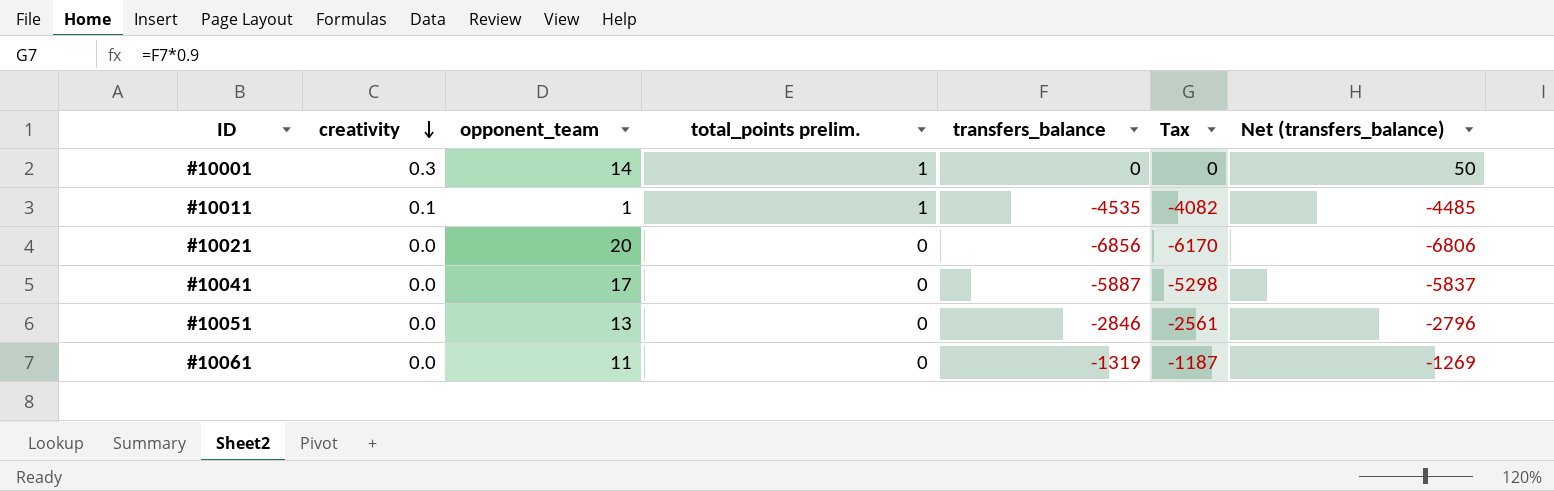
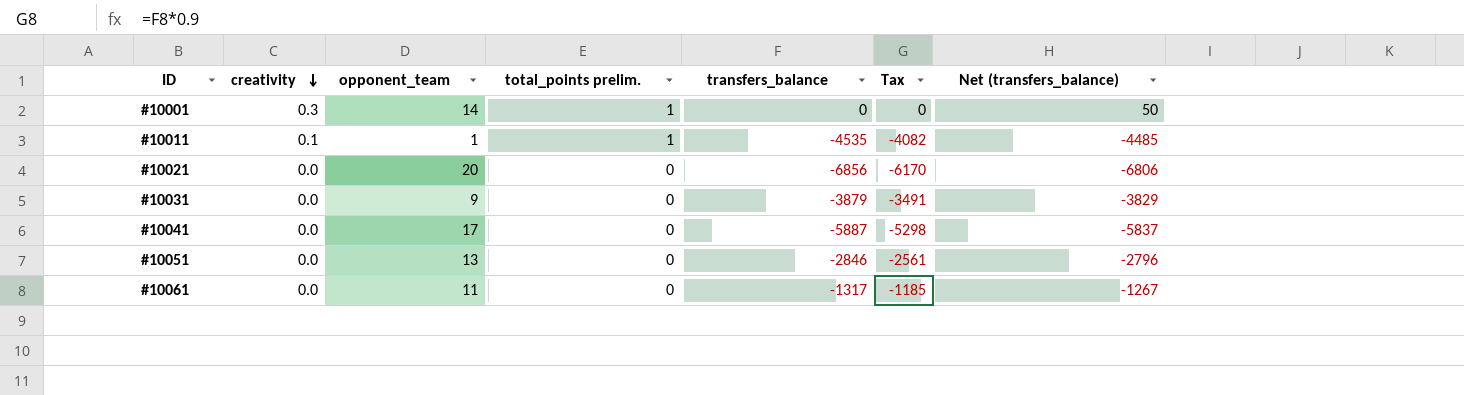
row #10031: none -> 0.0 | 9 | 0 | -3879 | -3491 | -3829
#10061 | transfers_balance: -1319 -> -1317
#10061 | Tax: -1187 -> -1185
#10061 | Net (transfers_balance): -1269 -> -1267

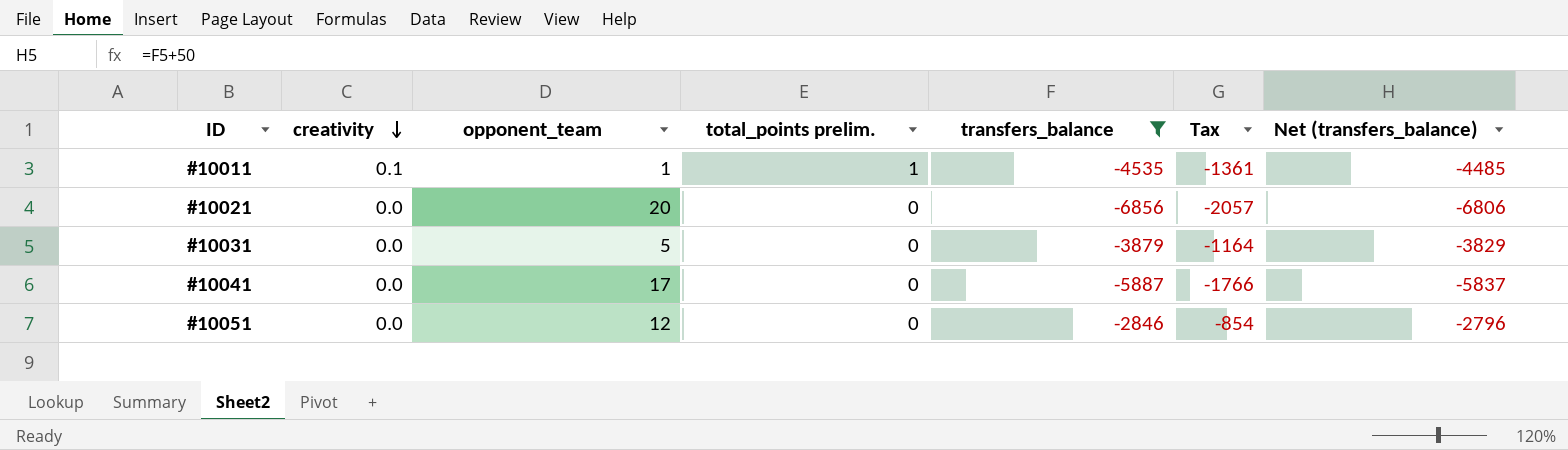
filter: none -> transfers_balance <= -2846
column Tax | formula: [transfers_balance] * 0.9 -> [transfers_balance] * 0.3
#10031 | opponent_team: 9 -> 5
#10051 | opponent_team: 13 -> 12

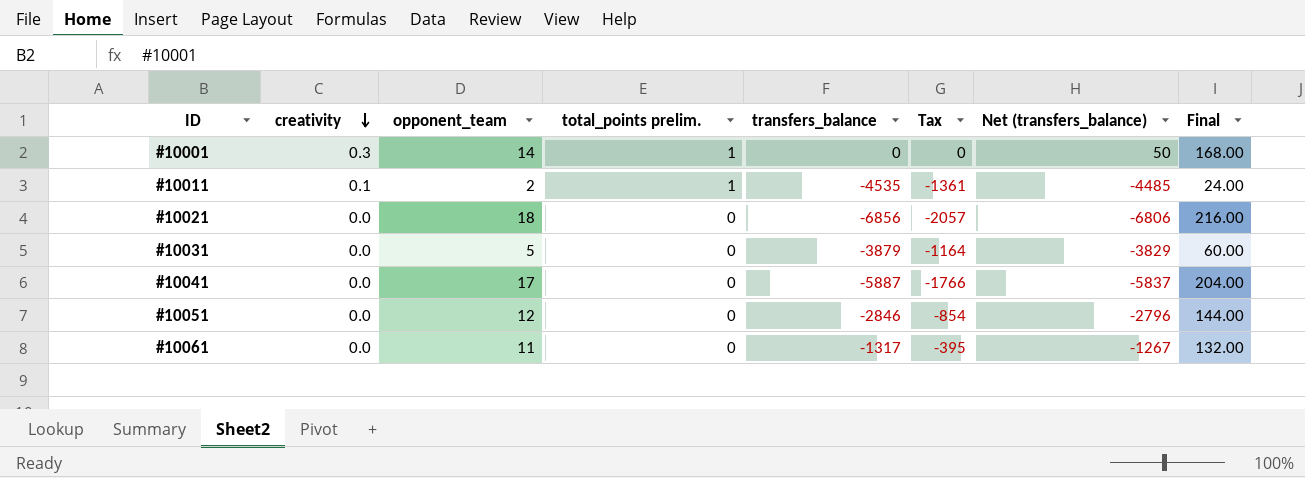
filter: transfers_balance <= -2846 -> none
column Final | formula: none -> [opponent_team] * 12
#10011 | opponent_team: 1 -> 2
#10021 | opponent_team: 20 -> 18

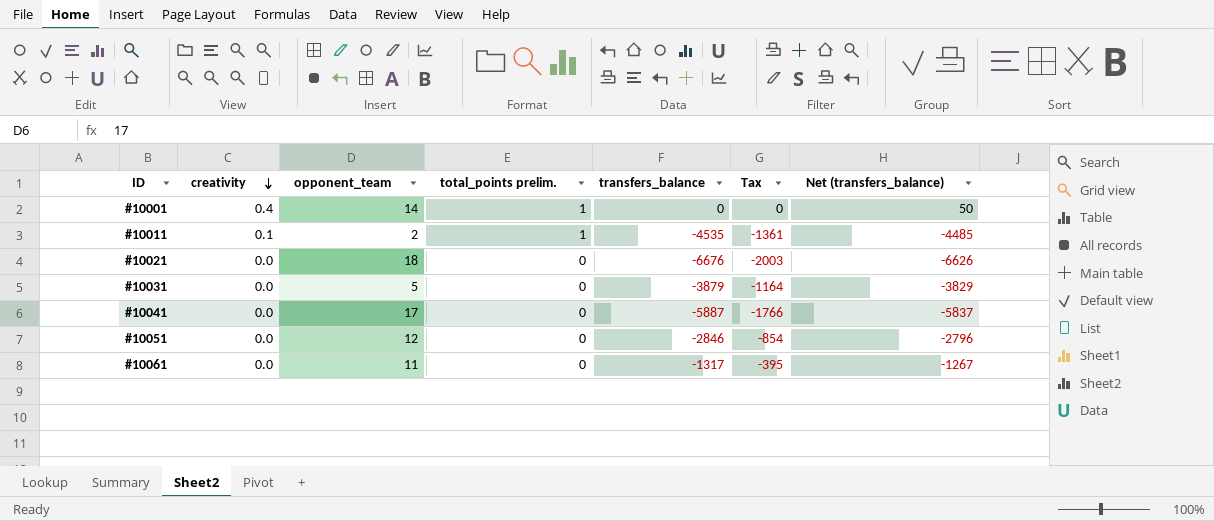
column Final | formula: [opponent_team] * 12 -> none
#10001 | creativity: 0.3 -> 0.4
#10021 | transfers_balance: -6856 -> -6676
#10021 | Tax: -2057 -> -2003
#10021 | Net (transfers_balance): -6806 -> -6626

